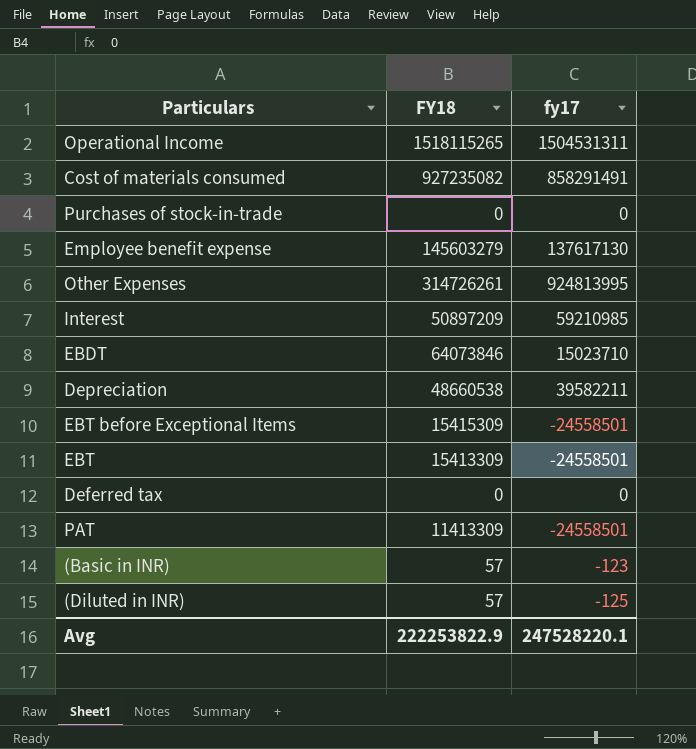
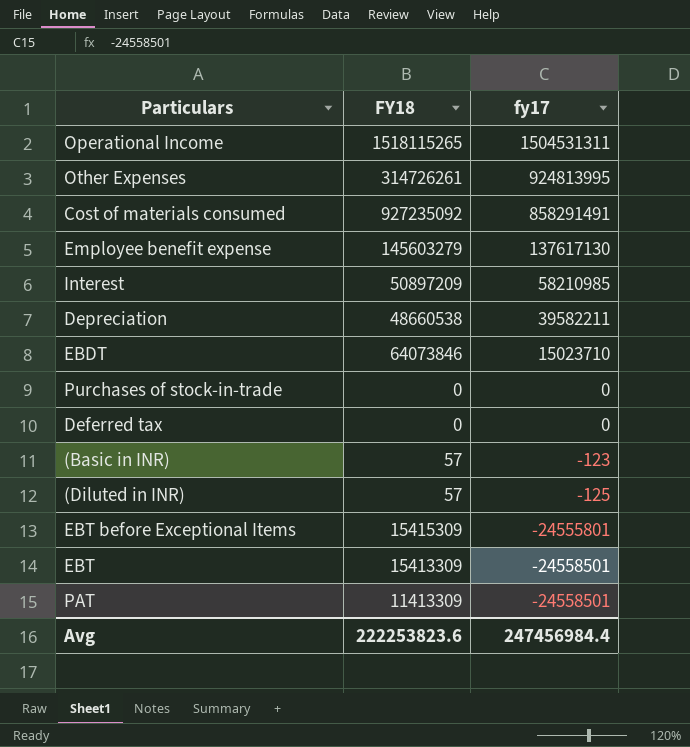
row order: none -> fy17 descending
Cost of materials consumed | FY18: 927235082 -> 927235092
Interest | fy17: 59210985 -> 58210985
EBT before Exceptional Items | fy17: -24558501 -> -24555801
Avg | FY18: 222253822.9 -> 222253823.6
Avg | fy17: 247528220.1 -> 247456984.4

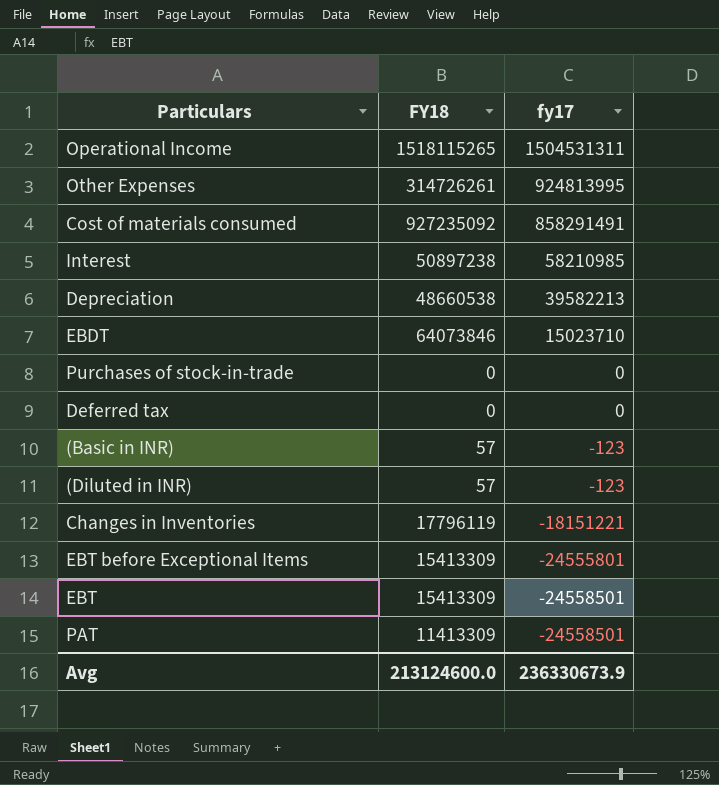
row Employee benefit expense: 145603279 | 137617130 -> none
Interest | FY18: 50897209 -> 50897238
Depreciation | fy17: 39582211 -> 39582213
(Diluted in INR) | fy17: -125 -> -123
row Changes in Inventories: none -> 17796119 | -18151221
EBT before Exceptional Items | FY18: 15415309 -> 15413309
Avg | FY18: 222253823.6 -> 213124600.0
Avg | fy17: 247456984.4 -> 236330673.9

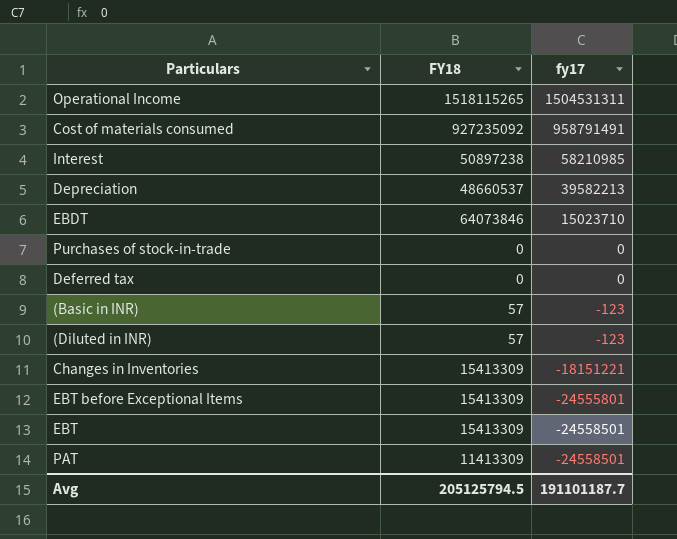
row Other Expenses: 314726261 | 924813995 -> none
Cost of materials consumed | fy17: 858291491 -> 958791491
Depreciation | FY18: 48660538 -> 48660537
Changes in Inventories | FY18: 17796119 -> 15413309
Avg | FY18: 213124600.0 -> 205125794.5
Avg | fy17: 236330673.9 -> 191101187.7

